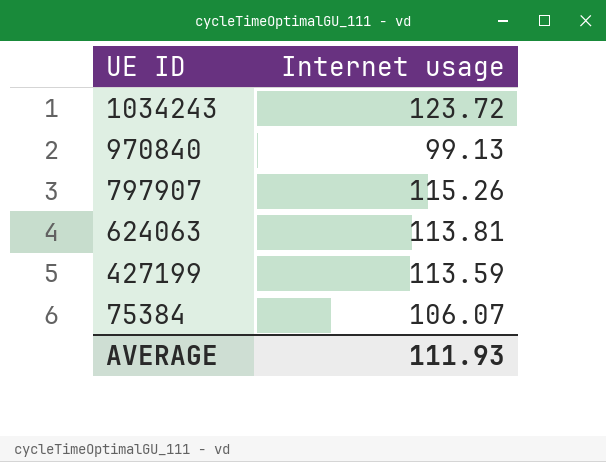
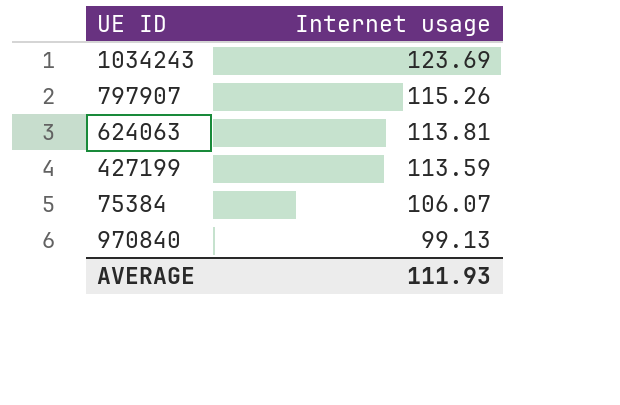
row order: UE ID descending -> Internet usage descending
1034243 | Internet usage: 123.72 -> 123.69

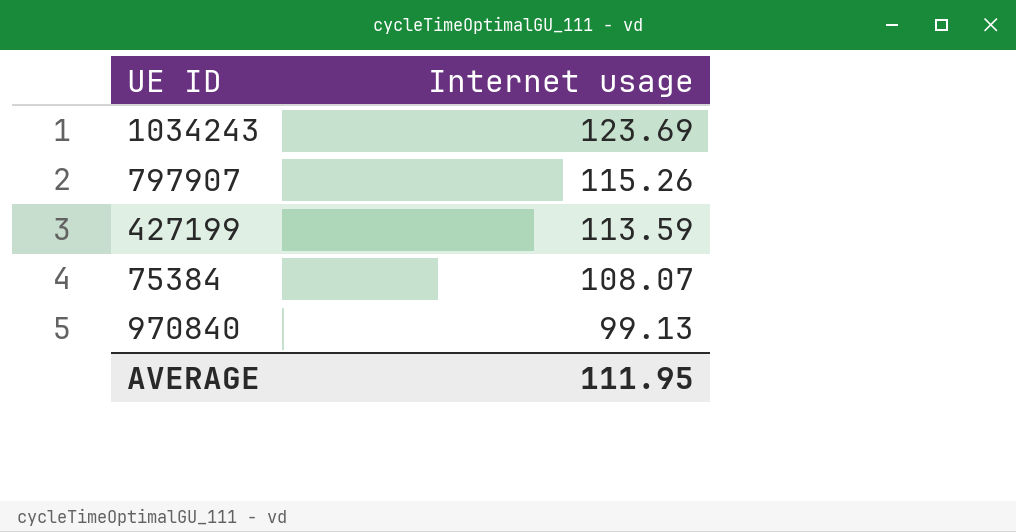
row 624063: 113.81 -> none
75384 | Internet usage: 106.07 -> 108.07
AVERAGE | Internet usage: 111.93 -> 111.95

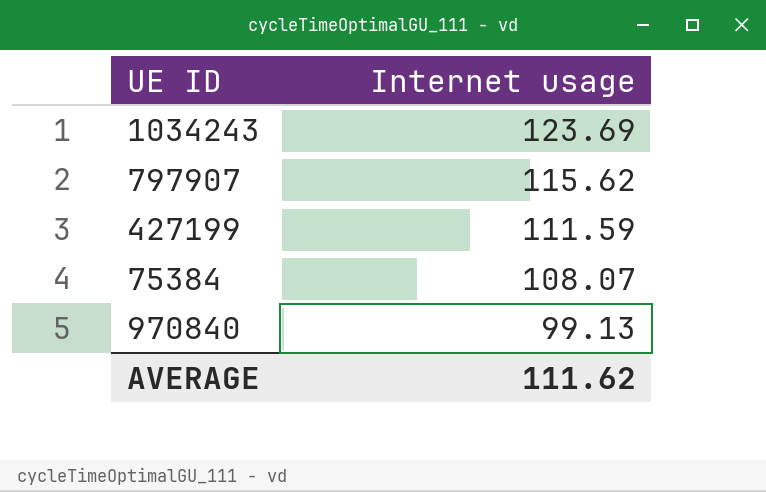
797907 | Internet usage: 115.26 -> 115.62
427199 | Internet usage: 113.59 -> 111.59
AVERAGE | Internet usage: 111.95 -> 111.62

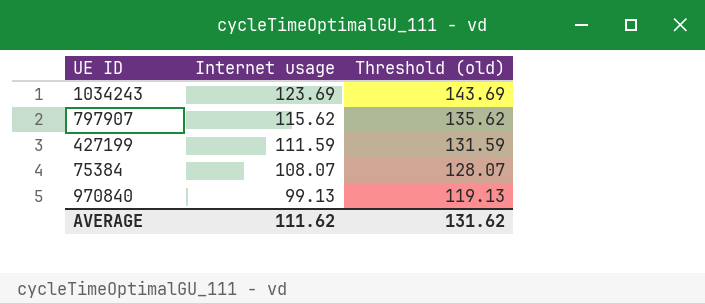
column Threshold (old) | formula: none -> [Internet usage] + 20

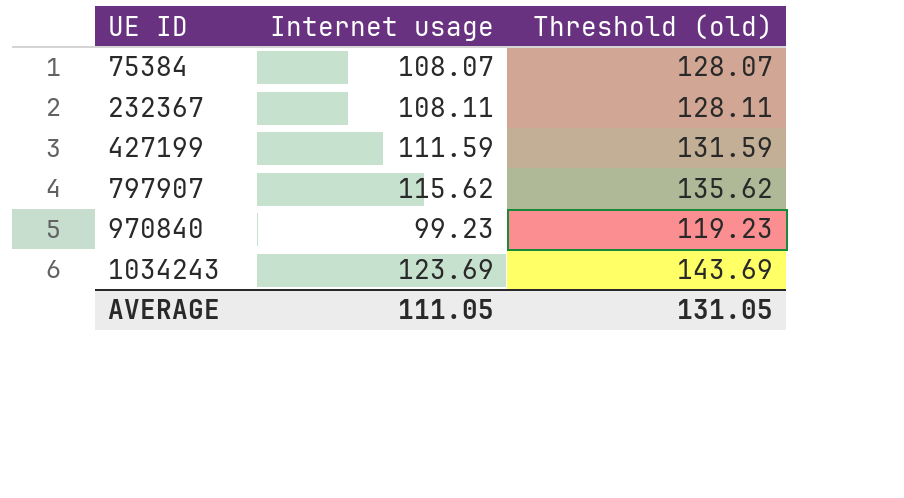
row order: Internet usage descending -> UE ID ascending
row 232367: none -> 108.11 | 128.11
970840 | Internet usage: 99.13 -> 99.23
970840 | Threshold (old): 119.13 -> 119.23
AVERAGE | Internet usage: 111.62 -> 111.05
AVERAGE | Threshold (old): 131.62 -> 131.05

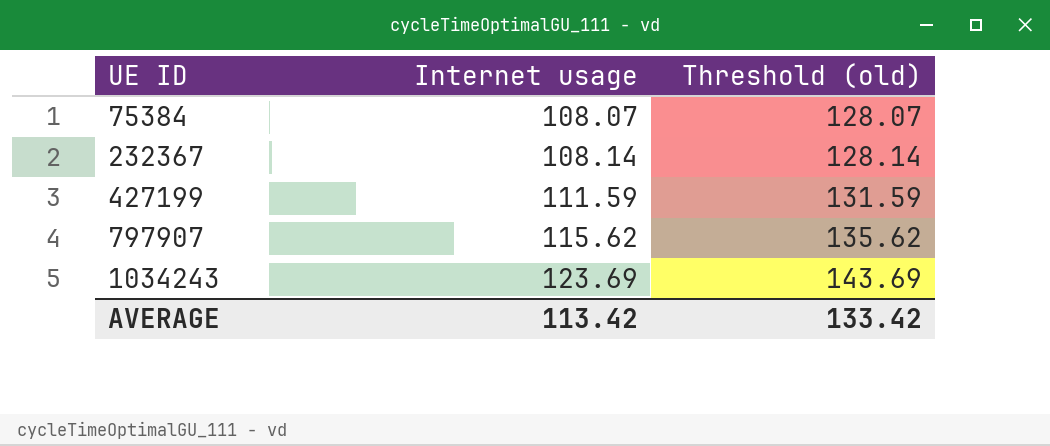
row 970840: 99.23 | 119.23 -> none
232367 | Internet usage: 108.11 -> 108.14
232367 | Threshold (old): 128.11 -> 128.14
AVERAGE | Internet usage: 111.05 -> 113.42
AVERAGE | Threshold (old): 131.05 -> 133.42

